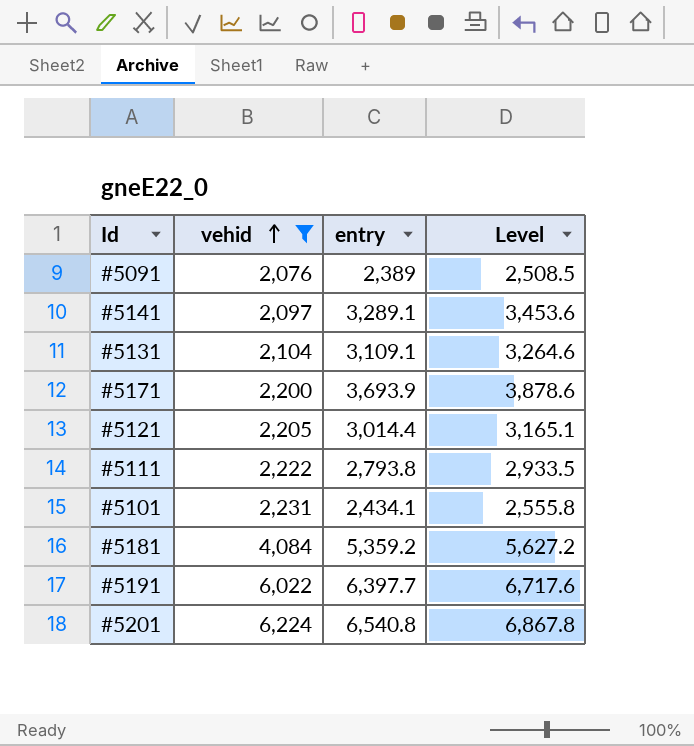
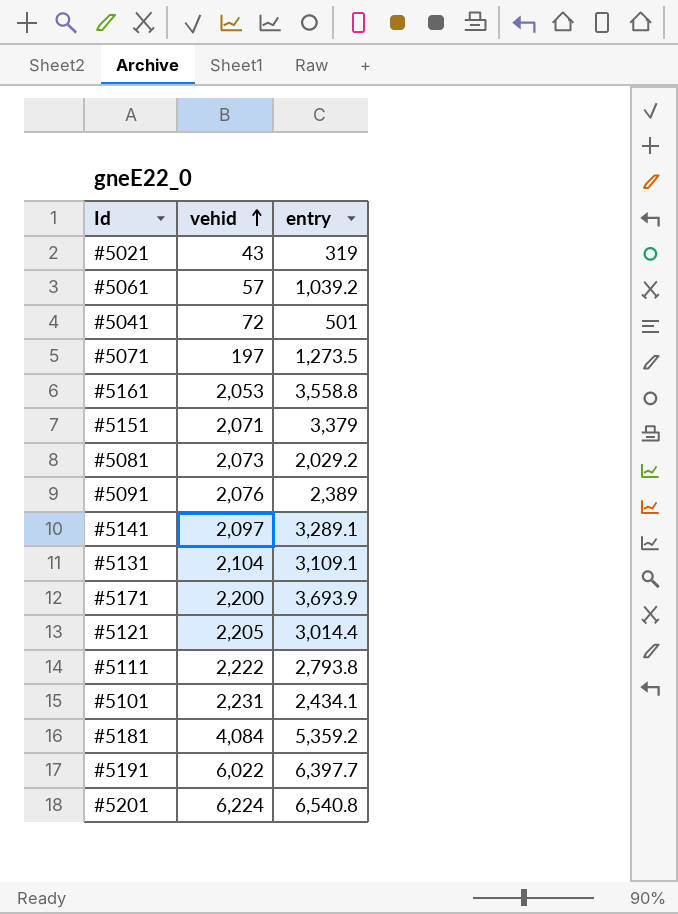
filter: vehid >= 2,076 -> none
column Level | formula: [entry] * 1.05 -> none

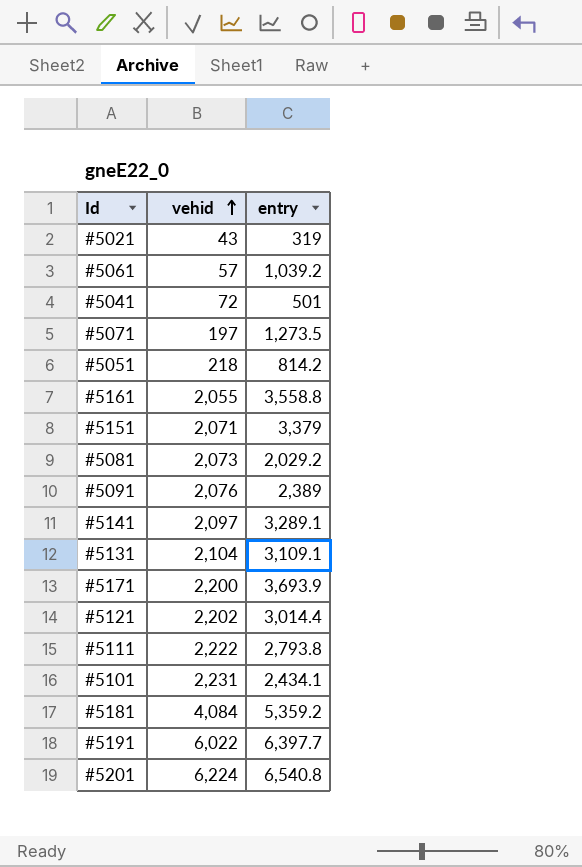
row #5051: none -> 218 | 814.2
#5161 | vehid: 2,053 -> 2,055
#5121 | vehid: 2,205 -> 2,202

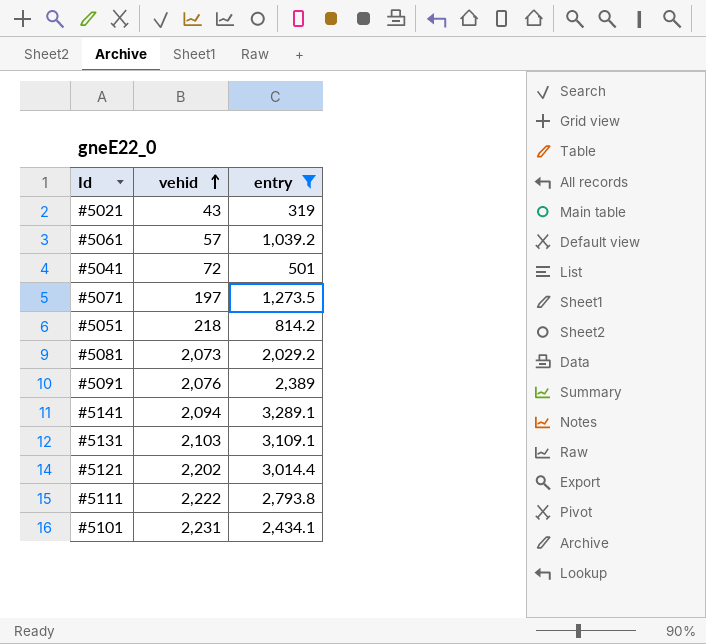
filter: none -> entry <= 3,289.1
#5141 | vehid: 2,097 -> 2,094
#5131 | vehid: 2,104 -> 2,103

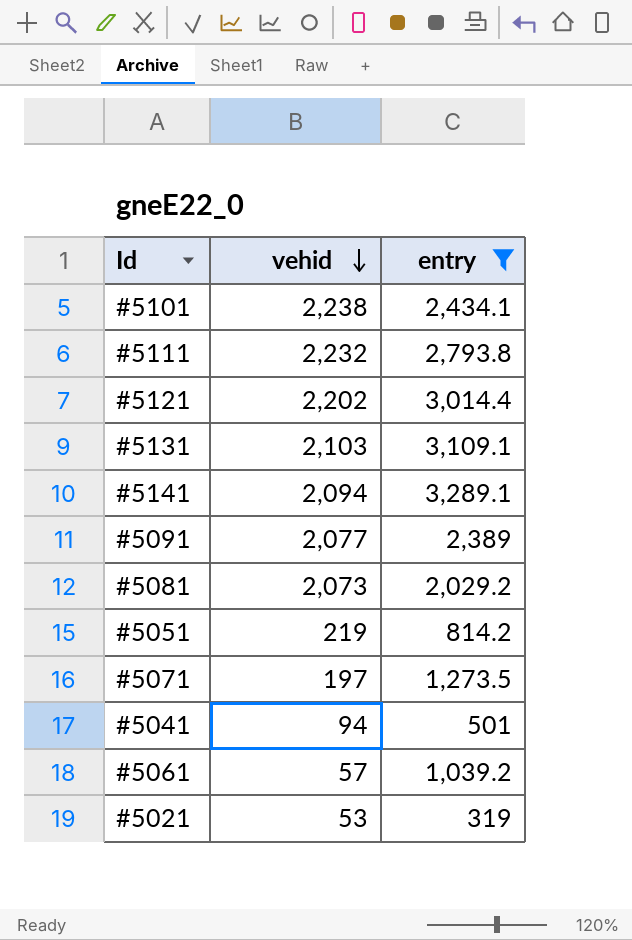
row order: vehid ascending -> vehid descending
#5101 | vehid: 2,231 -> 2,238
#5111 | vehid: 2,222 -> 2,232
#5091 | vehid: 2,076 -> 2,077
#5051 | vehid: 218 -> 219
#5041 | vehid: 72 -> 94
#5021 | vehid: 43 -> 53

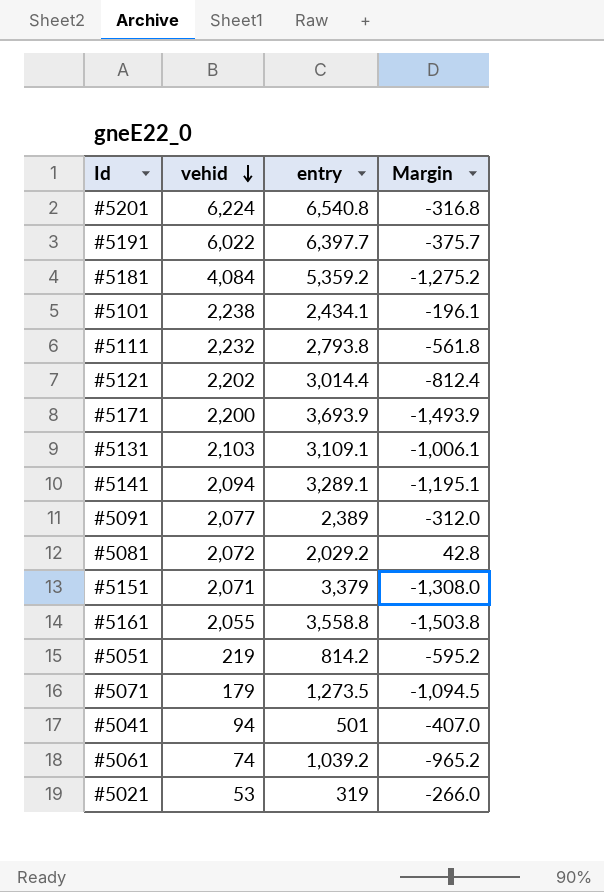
filter: entry <= 3,289.1 -> none
column Margin | formula: none -> [vehid] - [entry]
#5081 | vehid: 2,073 -> 2,072
#5071 | vehid: 197 -> 179
#5061 | vehid: 57 -> 74

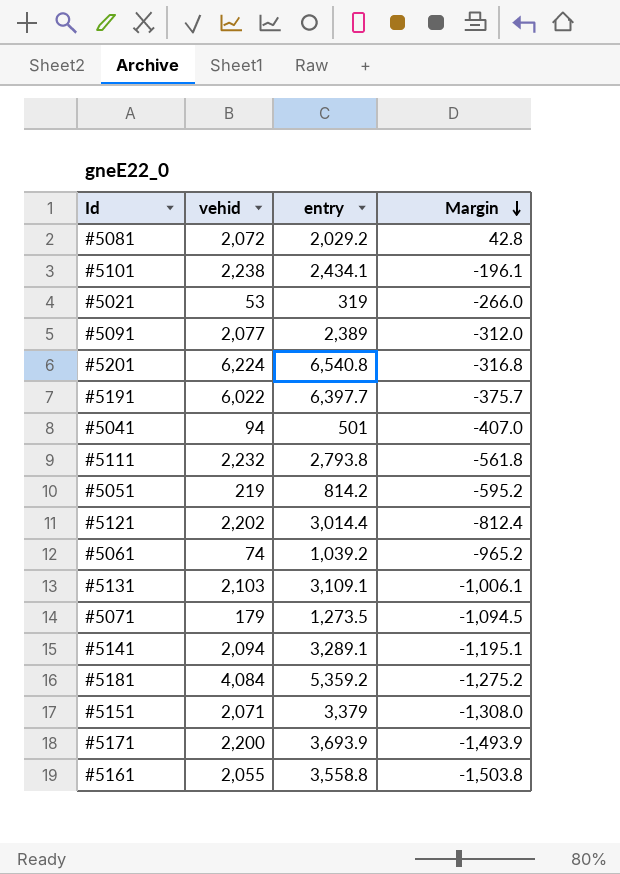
row order: vehid descending -> Margin descending

